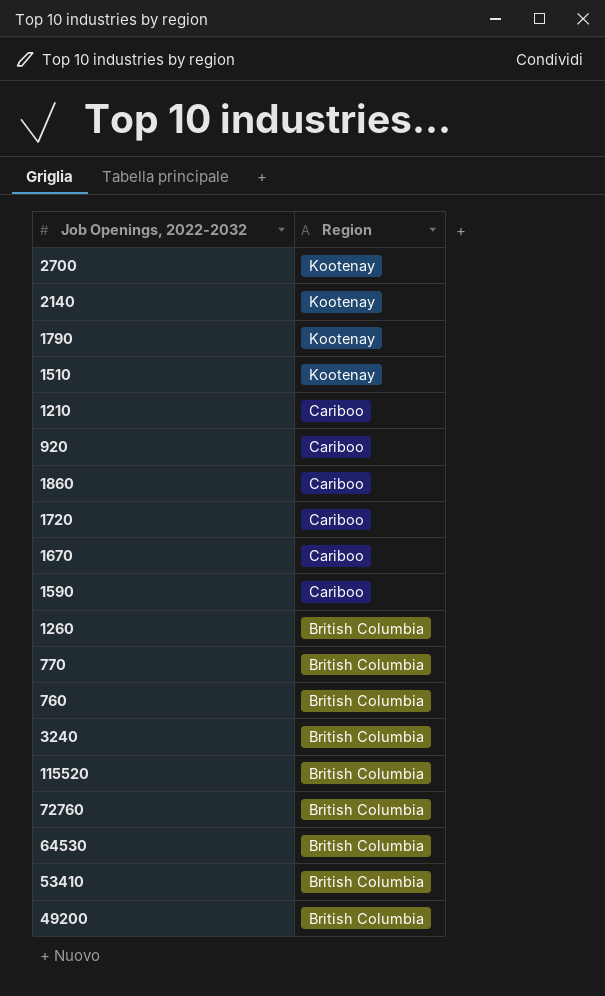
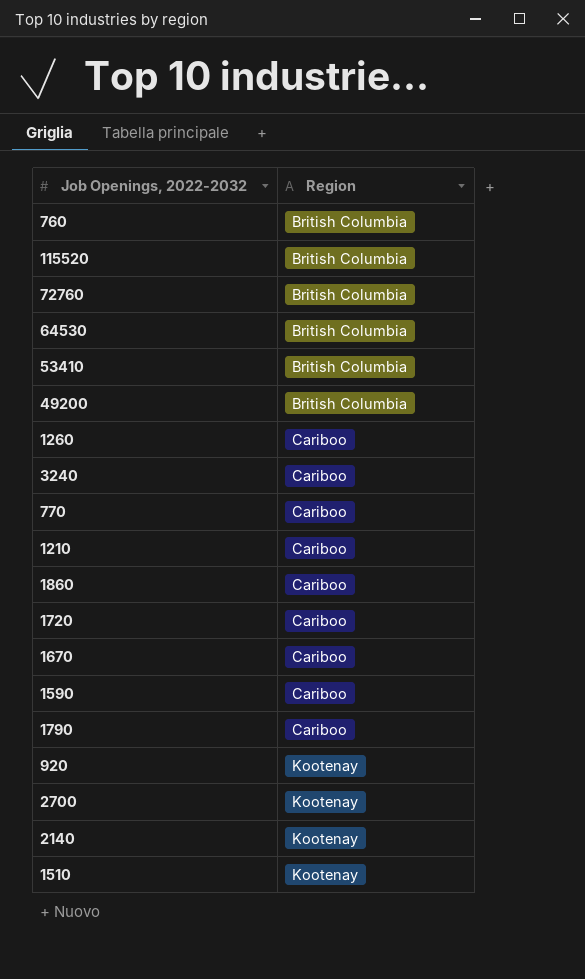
row order: Region descending -> Region ascending
1260 | Region: British Columbia -> Cariboo
3240 | Region: British Columbia -> Cariboo
770 | Region: British Columbia -> Cariboo
1790 | Region: Kootenay -> Cariboo
920 | Region: Cariboo -> Kootenay

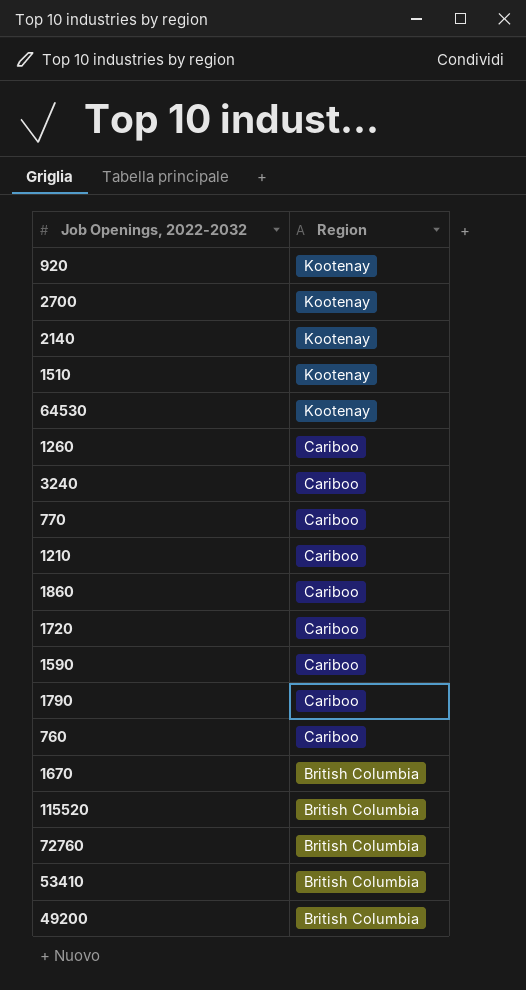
row order: Region ascending -> Region descending
64530 | Region: British Columbia -> Kootenay
760 | Region: British Columbia -> Cariboo
1670 | Region: Cariboo -> British Columbia

